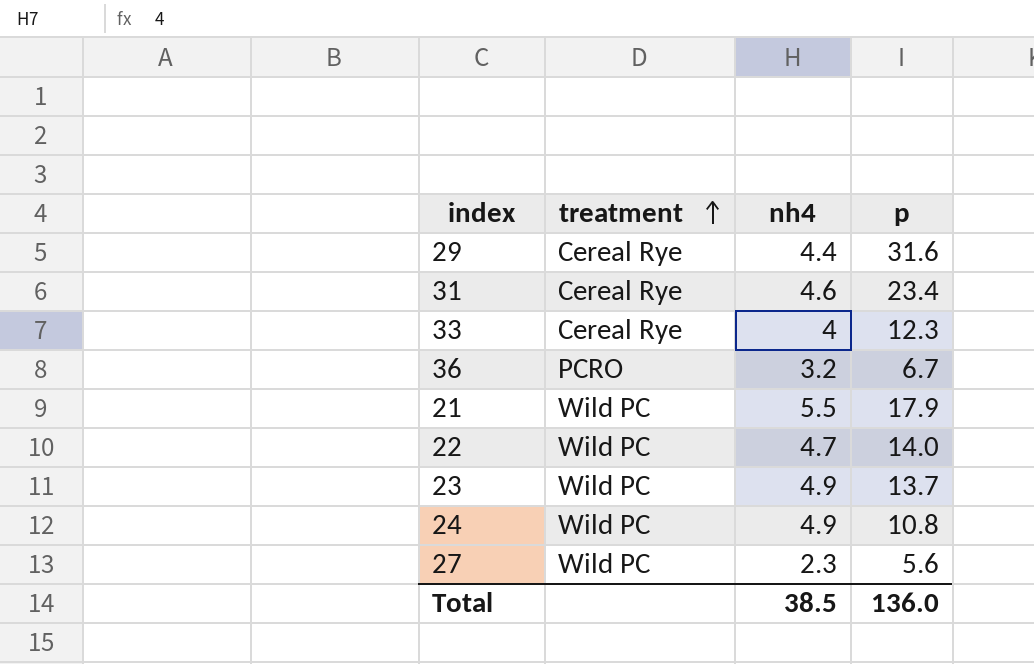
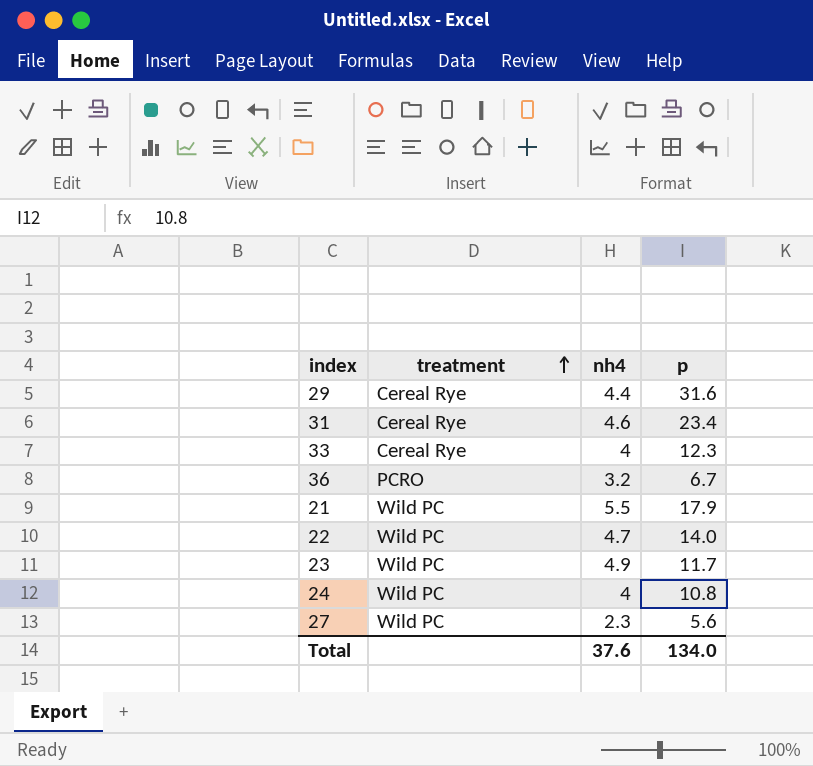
23 | p: 13.7 -> 11.7
24 | nh4: 4.9 -> 4
Total | nh4: 38.5 -> 37.6
Total | p: 136.0 -> 134.0

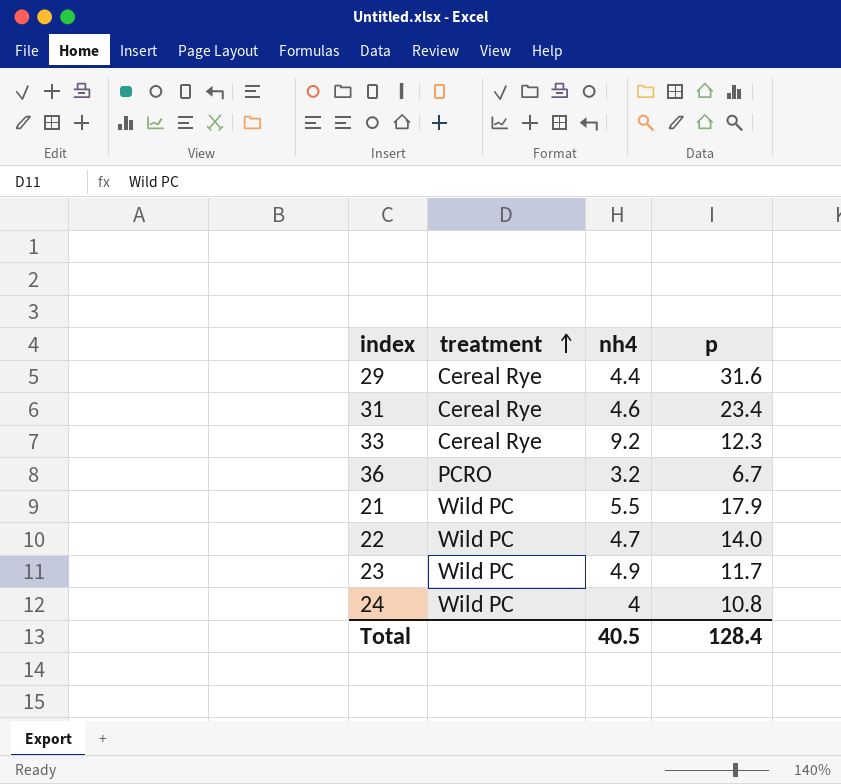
row 27: Wild PC | 2.3 | 5.6 -> none
33 | nh4: 4 -> 9.2
Total | nh4: 37.6 -> 40.5
Total | p: 134.0 -> 128.4

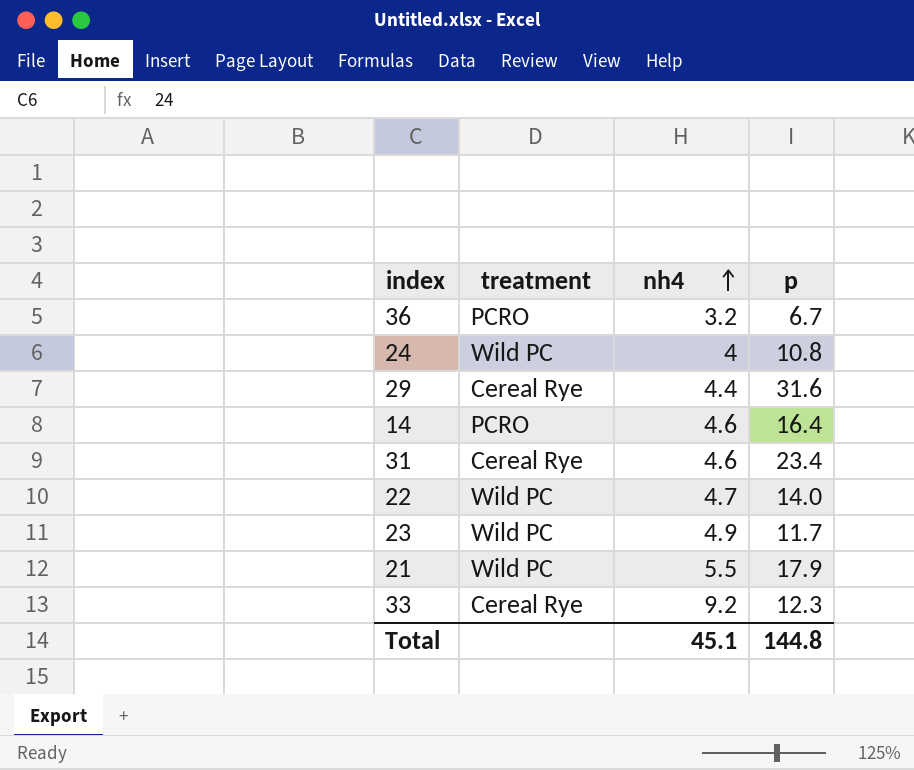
row order: treatment ascending -> nh4 ascending
row 14: none -> PCRO | 4.6 | 16.4
Total | nh4: 40.5 -> 45.1
Total | p: 128.4 -> 144.8

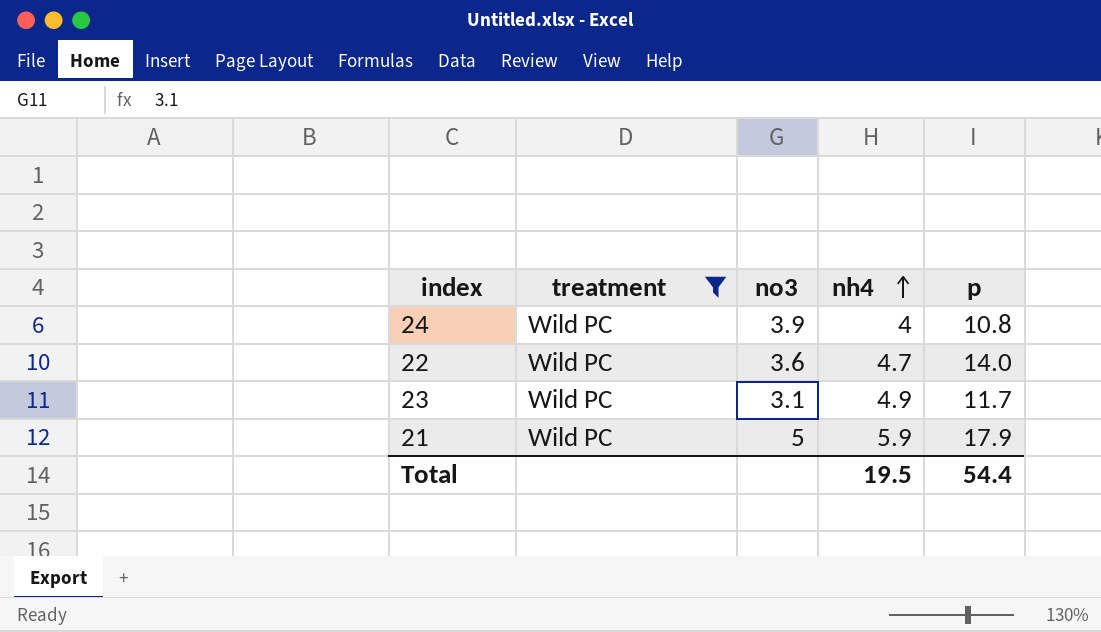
filter: none -> treatment = Wild PC
column no3 | position: none -> 3
21 | nh4: 5.5 -> 5.9
Total | nh4: 45.1 -> 19.5
Total | p: 144.8 -> 54.4

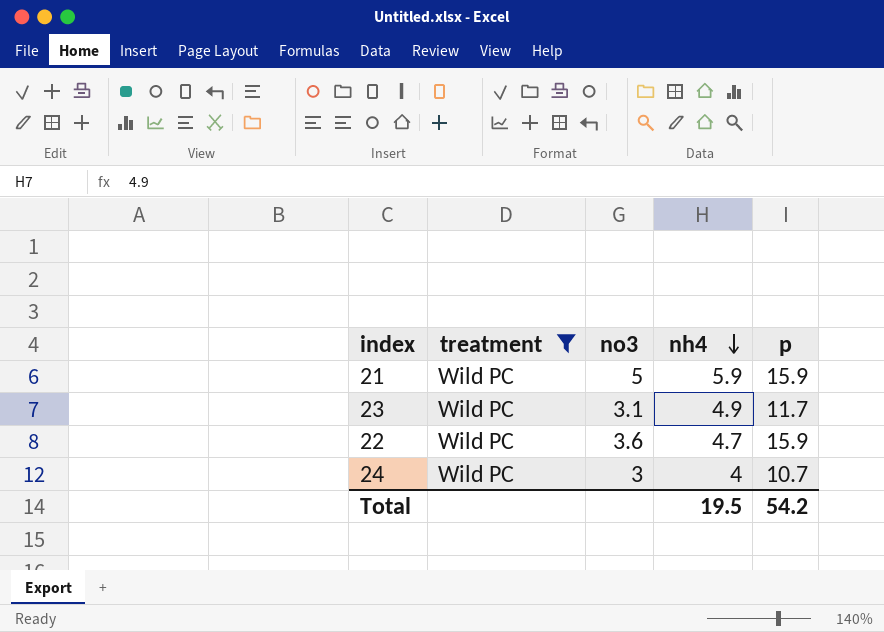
row order: nh4 ascending -> nh4 descending
21 | p: 17.9 -> 15.9
22 | p: 14.0 -> 15.9
24 | no3: 3.9 -> 3
24 | p: 10.8 -> 10.7
Total | p: 54.4 -> 54.2

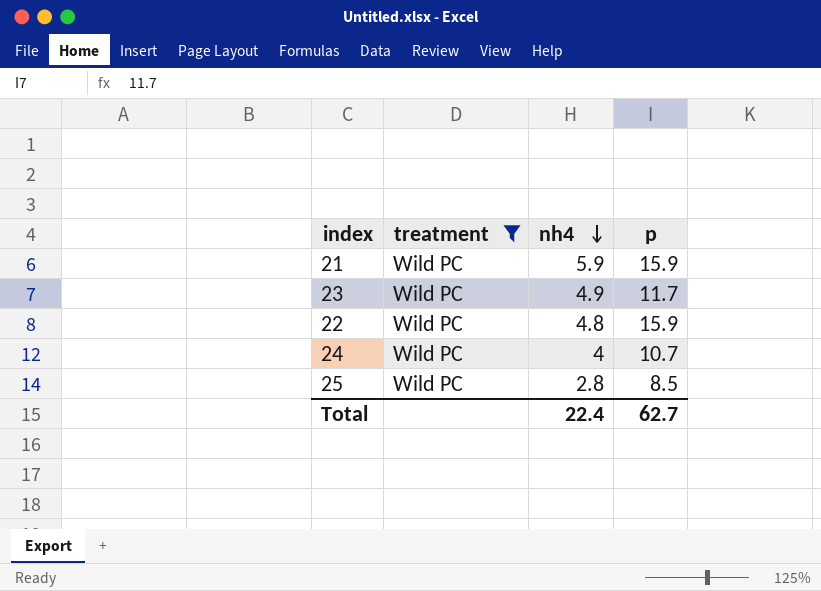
column no3 | position: 3 -> none
22 | nh4: 4.7 -> 4.8
row 25: none -> Wild PC | 2.8 | 8.5
Total | nh4: 19.5 -> 22.4
Total | p: 54.2 -> 62.7

